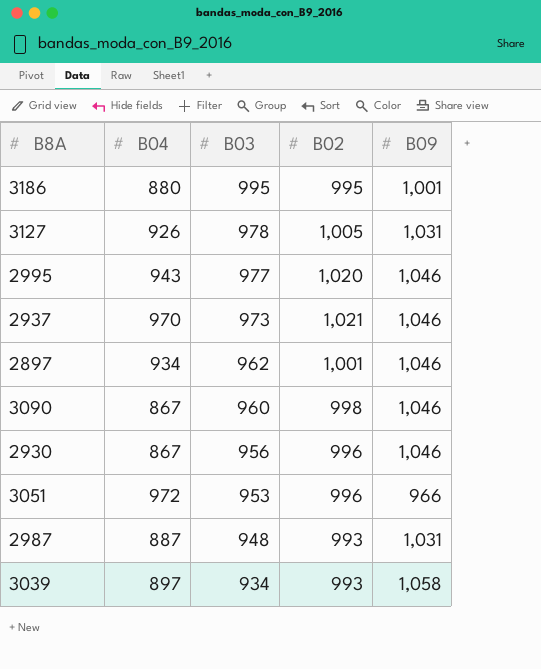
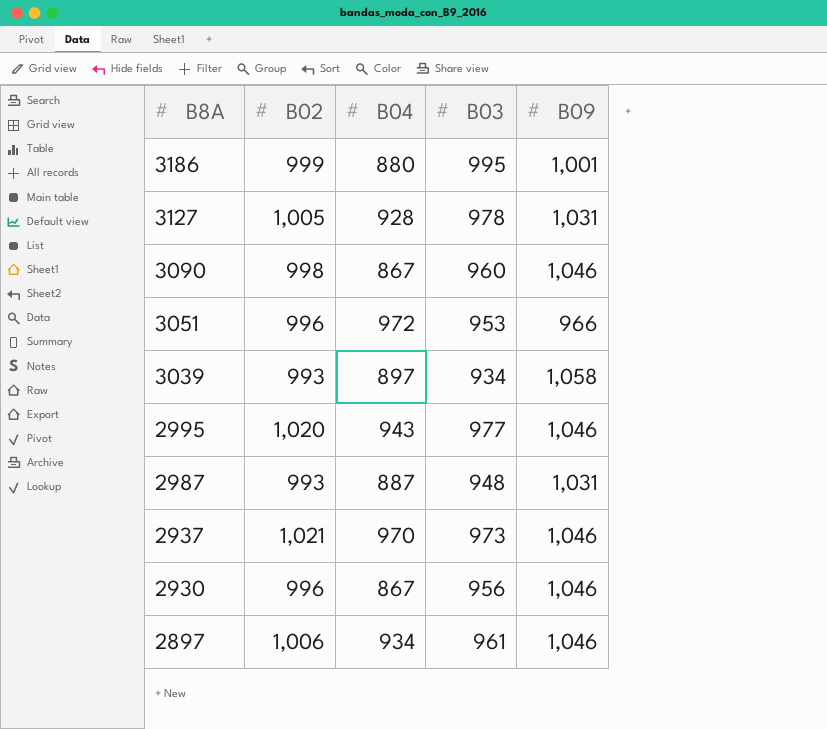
row order: B03 descending -> B8A descending
column B02 | position: 4 -> 2
3186 | B02: 995 -> 999
3127 | B04: 926 -> 928
2897 | B02: 1,001 -> 1,006
2897 | B03: 962 -> 961

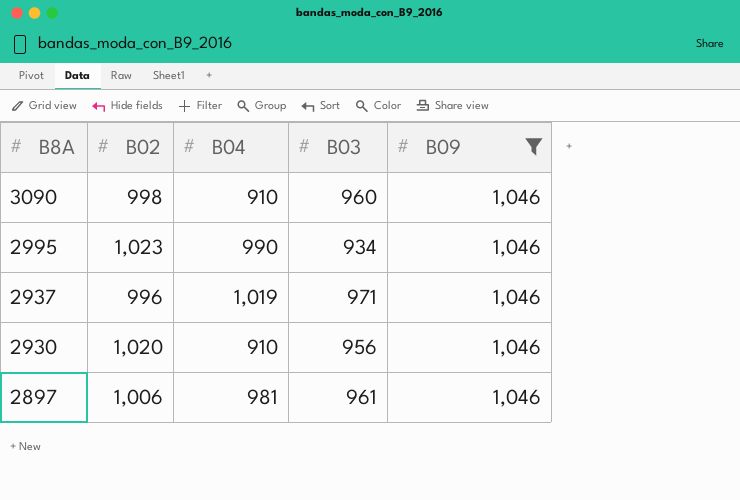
filter: none -> B09 = 1,046
3090 | B04: 867 -> 910
2995 | B02: 1,020 -> 1,023
2995 | B04: 943 -> 990
2995 | B03: 977 -> 934
2937 | B02: 1,021 -> 996
2937 | B04: 970 -> 1,019
2937 | B03: 973 -> 971
2930 | B02: 996 -> 1,020
2930 | B04: 867 -> 910
2897 | B04: 934 -> 981

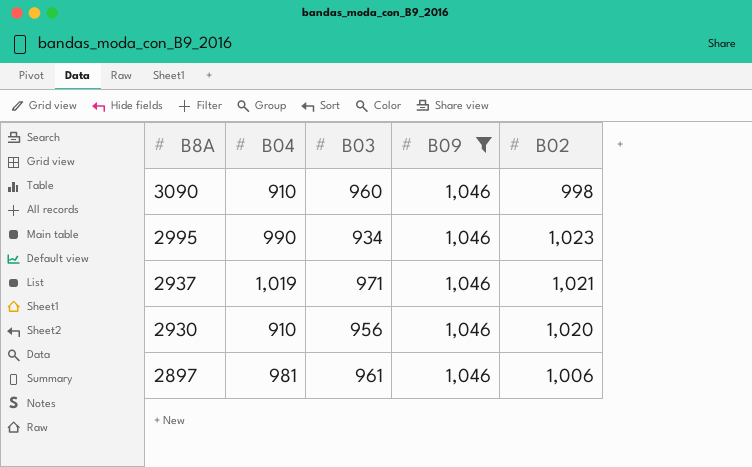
column B02 | position: 2 -> 5
2937 | B02: 996 -> 1,021

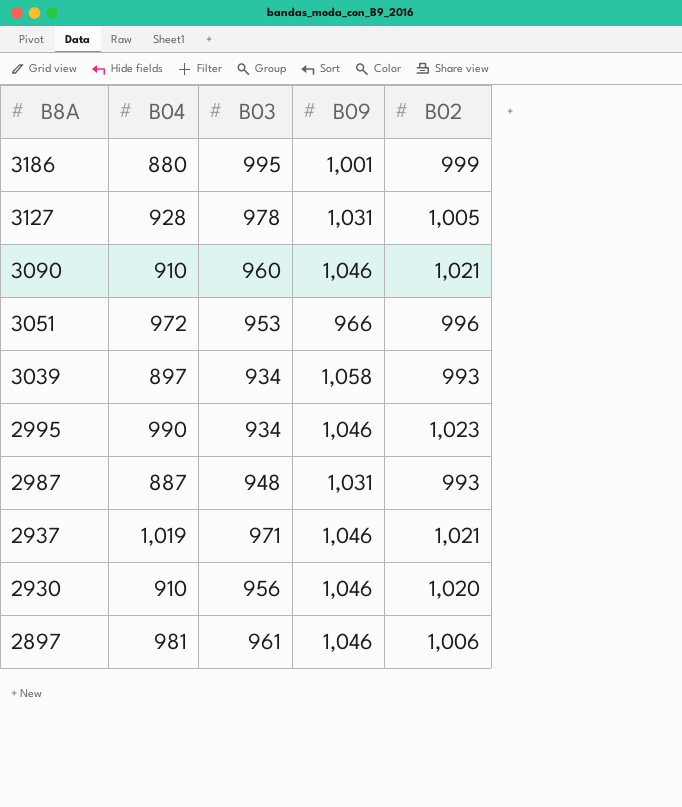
filter: B09 = 1,046 -> none
3090 | B02: 998 -> 1,021

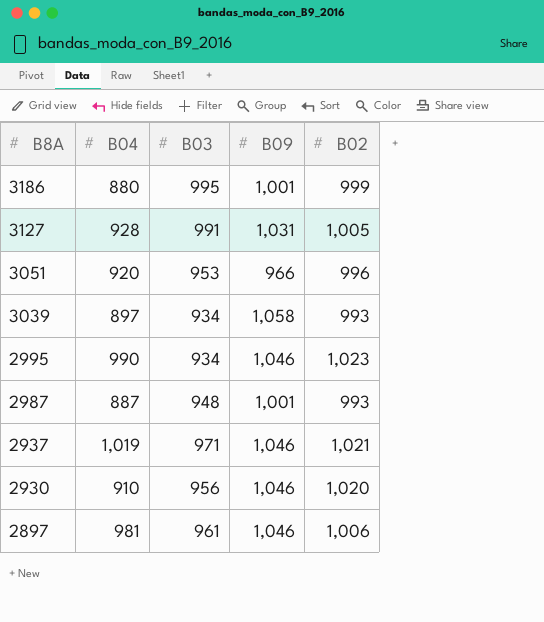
row 3090: 910 | 960 | 1,046 | 1,021 -> none
3127 | B03: 978 -> 991
3051 | B04: 972 -> 920
2987 | B09: 1,031 -> 1,001

